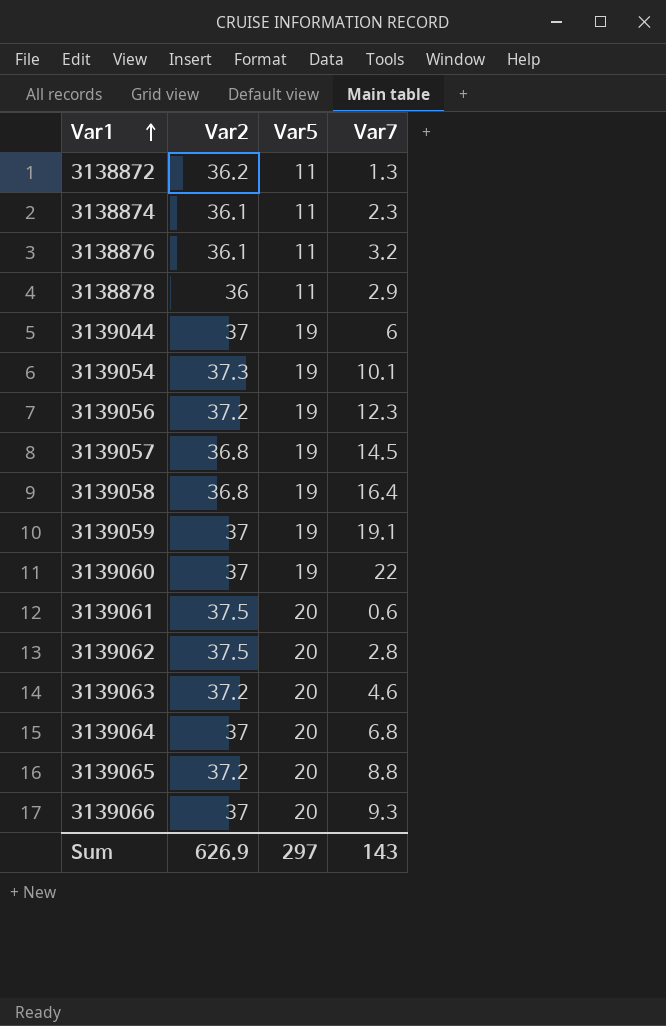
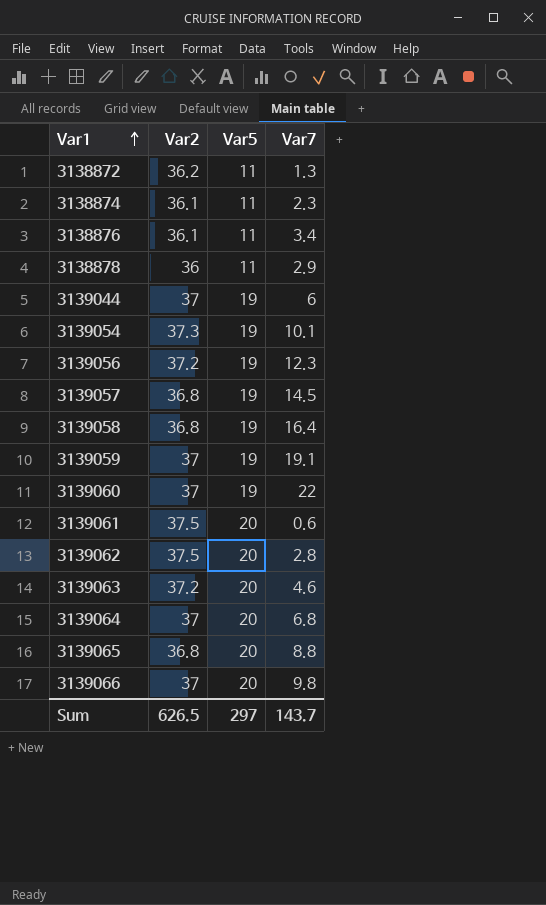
3138876 | Var7: 3.2 -> 3.4
3139065 | Var2: 37.2 -> 36.8
3139066 | Var7: 9.3 -> 9.8
Sum | Var2: 626.9 -> 626.5
Sum | Var7: 143 -> 143.7

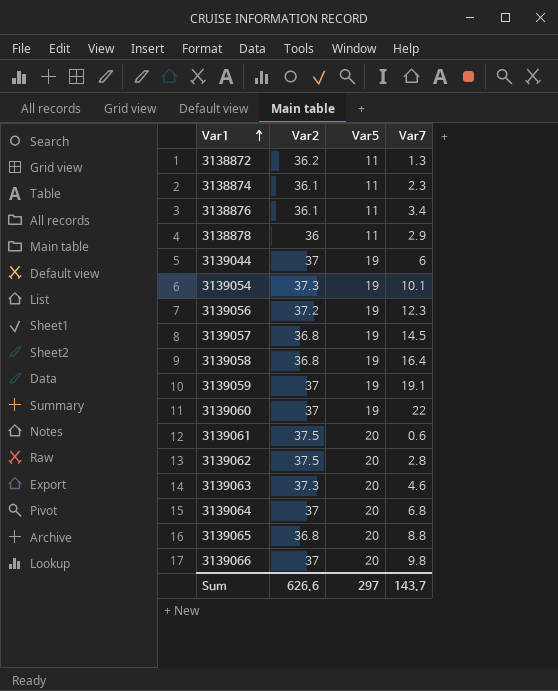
3139063 | Var2: 37.2 -> 37.3
Sum | Var2: 626.5 -> 626.6

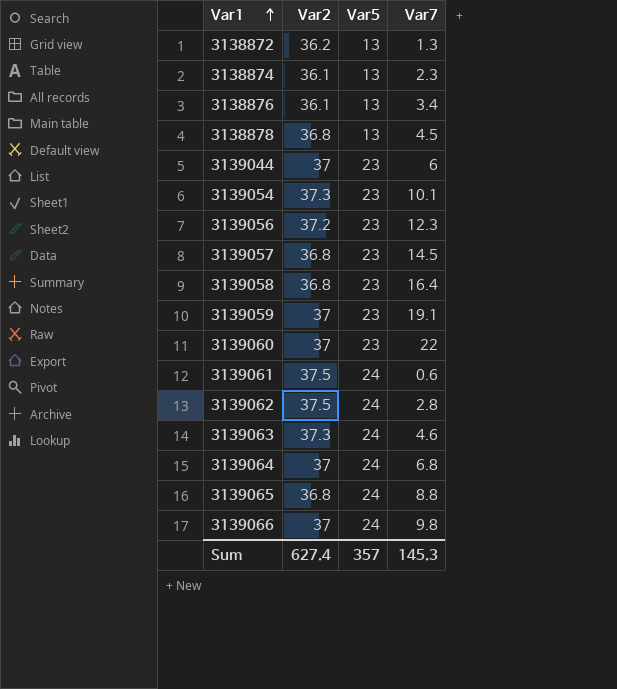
3138872 | Var5: 11 -> 13
3138874 | Var5: 11 -> 13
3138876 | Var5: 11 -> 13
3138878 | Var2: 36 -> 36.8
3138878 | Var5: 11 -> 13
3138878 | Var7: 2.9 -> 4.5
3139044 | Var5: 19 -> 23
3139054 | Var5: 19 -> 23
3139056 | Var5: 19 -> 23
3139057 | Var5: 19 -> 23
3139058 | Var5: 19 -> 23
3139059 | Var5: 19 -> 23
3139060 | Var5: 19 -> 23
3139061 | Var5: 20 -> 24
3139062 | Var5: 20 -> 24
3139063 | Var5: 20 -> 24
3139064 | Var5: 20 -> 24
3139065 | Var5: 20 -> 24
3139066 | Var5: 20 -> 24
Sum | Var2: 626.6 -> 627.4
Sum | Var5: 297 -> 357
Sum | Var7: 143.7 -> 145.3

